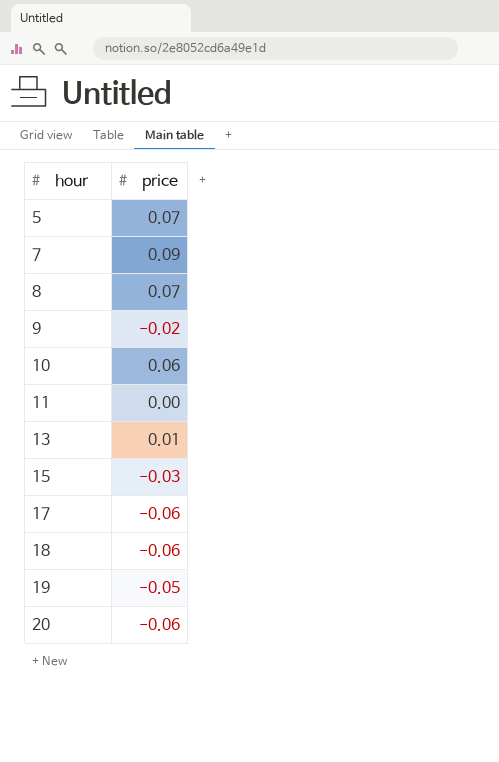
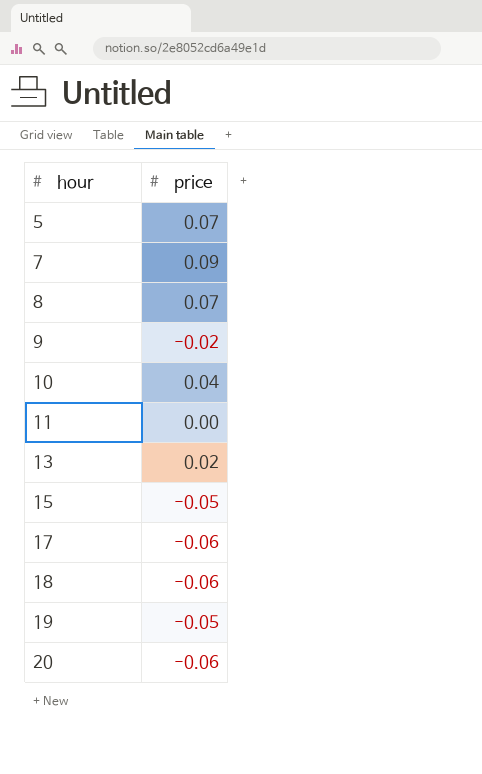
10 | price: 0.06 -> 0.04
13 | price: 0.01 -> 0.02
15 | price: -0.03 -> -0.05

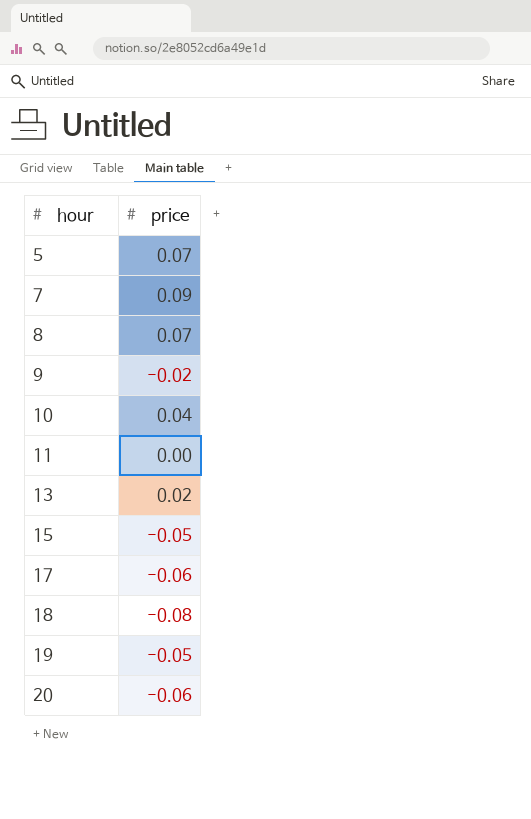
18 | price: -0.06 -> -0.08

